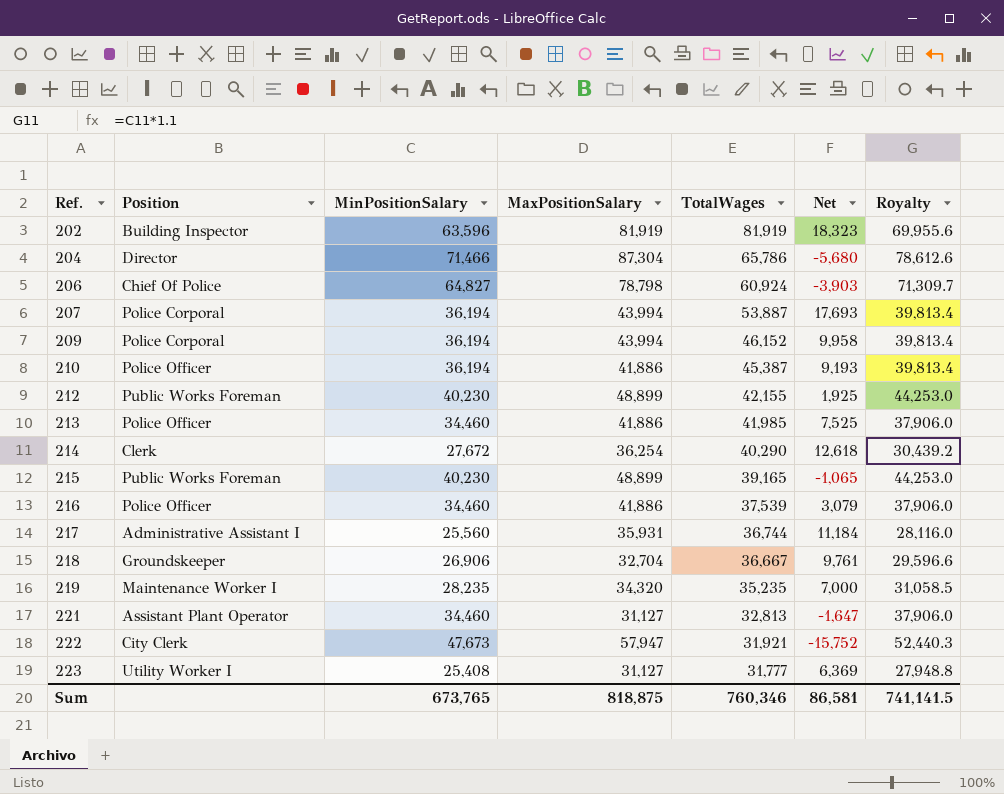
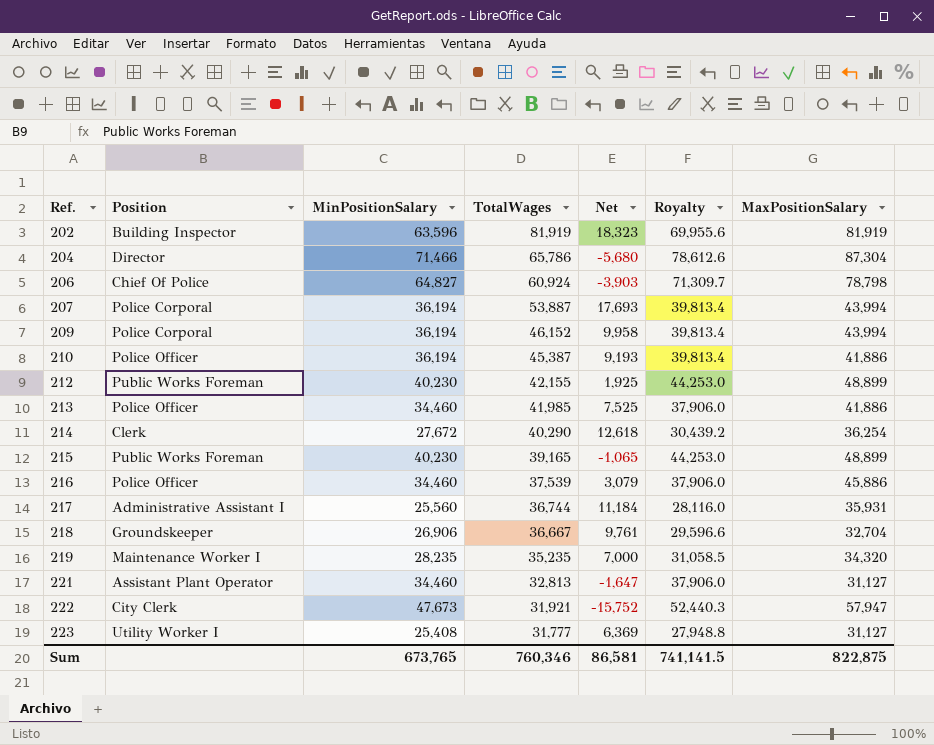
column MaxPositionSalary | position: 4 -> 7
216 | MaxPositionSalary: 41,886 -> 45,886
Sum | MaxPositionSalary: 818,875 -> 822,875

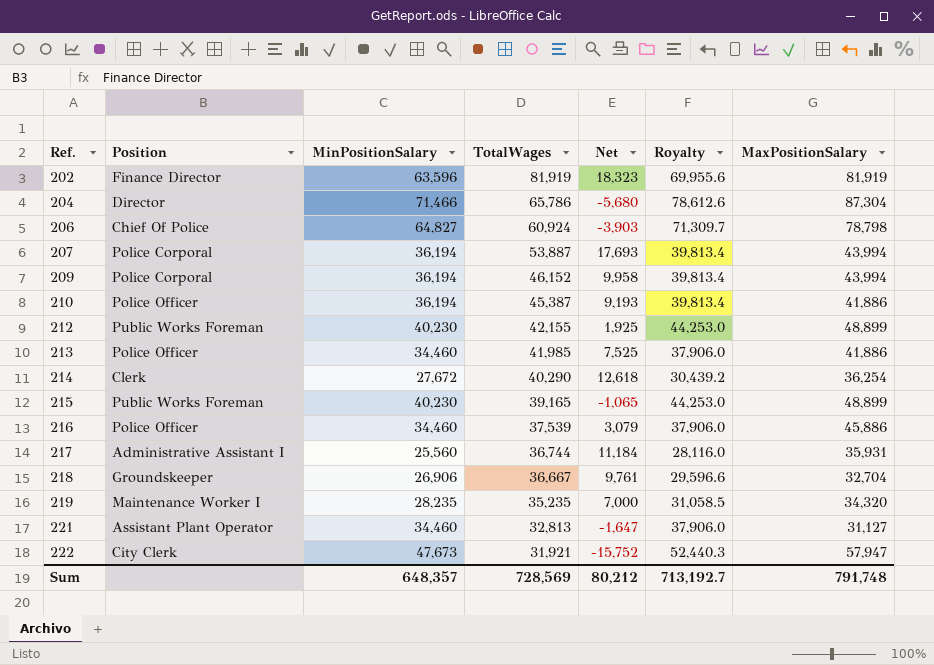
row 223: Utility Worker I | 25,408 | 31,777 | 6,369 | 27,948.8 | 31,127 -> none
202 | Position: Building Inspector -> Finance Director
Sum | MinPositionSalary: 673,765 -> 648,357
Sum | TotalWages: 760,346 -> 728,569
Sum | Net: 86,581 -> 80,212
Sum | Royalty: 741,141.5 -> 713,192.7
Sum | MaxPositionSalary: 822,875 -> 791,748

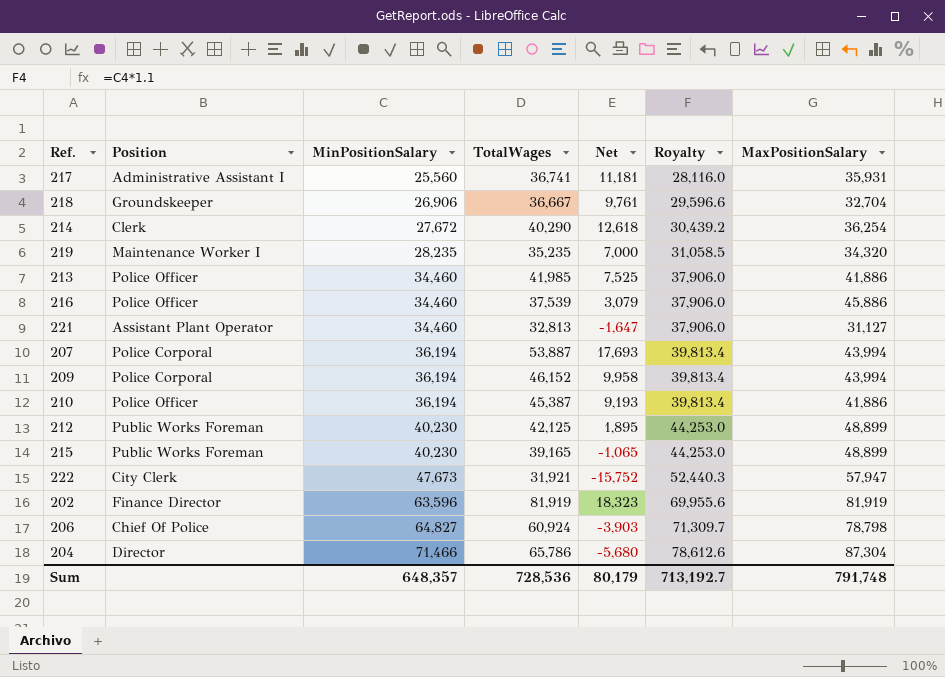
row order: Ref. ascending -> MinPositionSalary ascending
217 | TotalWages: 36,744 -> 36,741
217 | Net: 11,184 -> 11,181
212 | TotalWages: 42,155 -> 42,125
212 | Net: 1,925 -> 1,895
Sum | TotalWages: 728,569 -> 728,536
Sum | Net: 80,212 -> 80,179

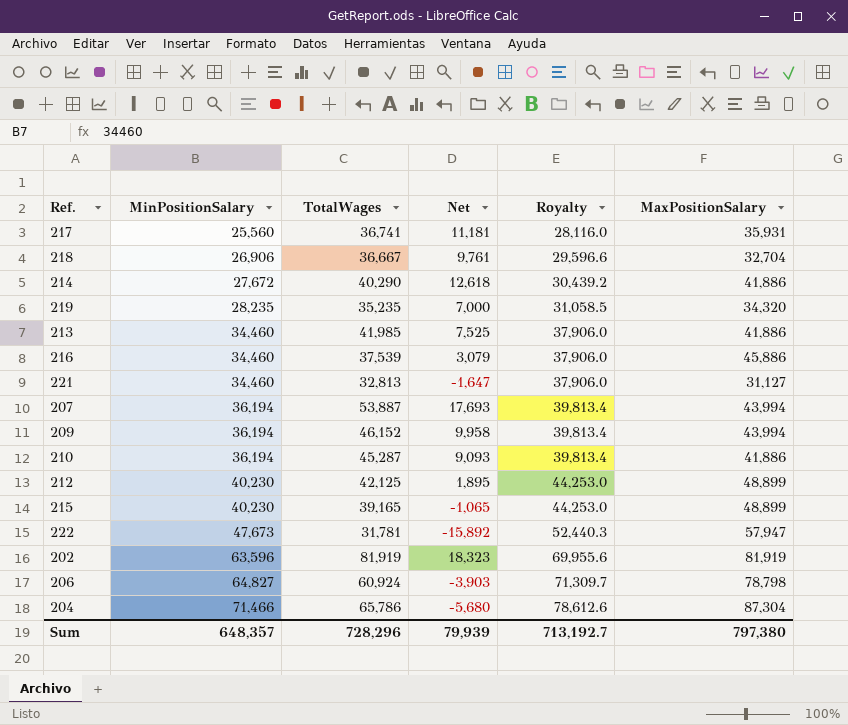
column Position | position: 2 -> none
214 | MaxPositionSalary: 36,254 -> 41,886
210 | TotalWages: 45,387 -> 45,287
210 | Net: 9,193 -> 9,093
222 | TotalWages: 31,921 -> 31,781
222 | Net: -15,752 -> -15,892
Sum | TotalWages: 728,536 -> 728,296
Sum | Net: 80,179 -> 79,939
Sum | MaxPositionSalary: 791,748 -> 797,380

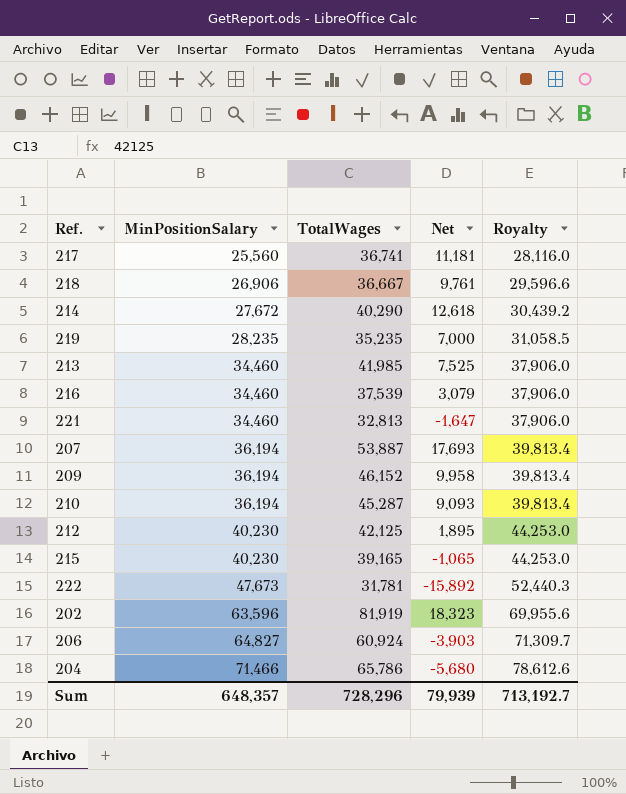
column MaxPositionSalary | position: 6 -> none

